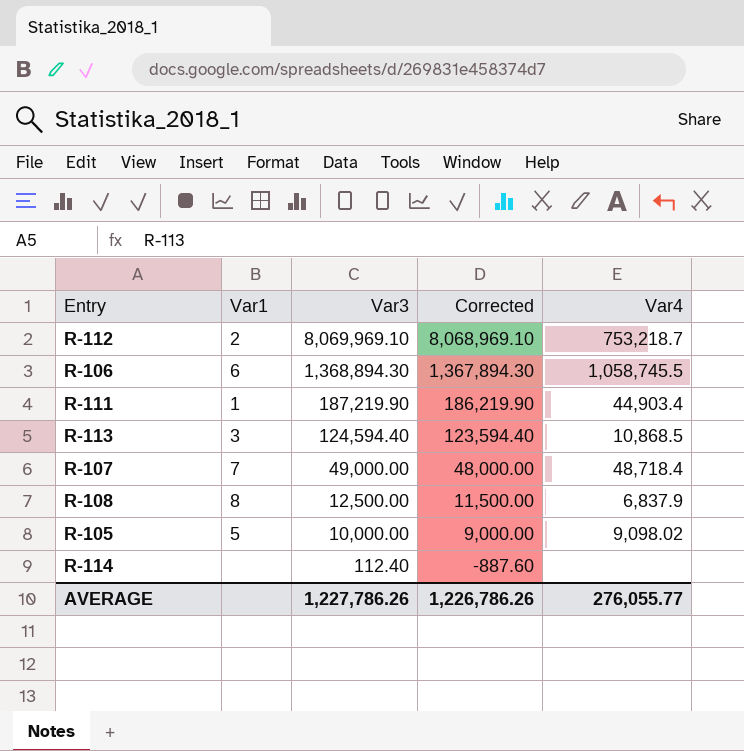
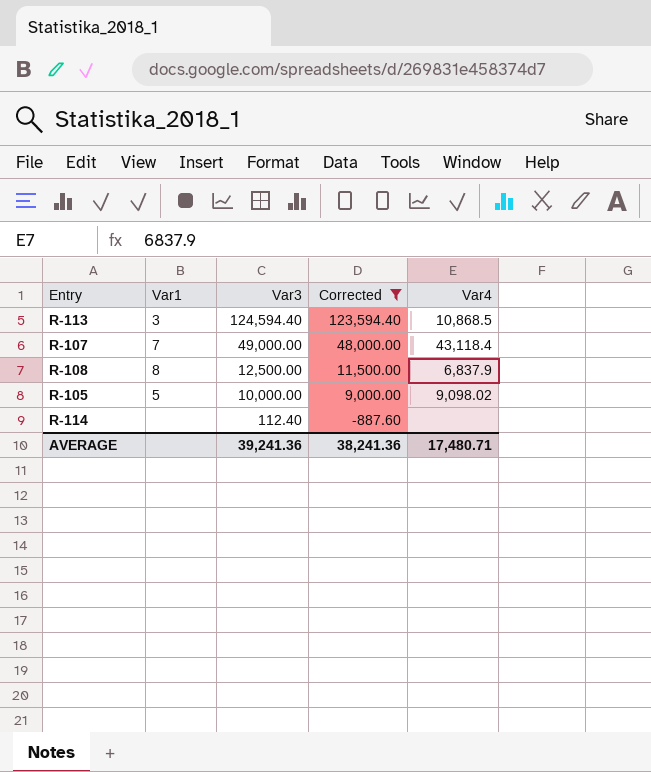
filter: none -> Corrected <= 123,594.40
R-107 | Var4: 48,718.4 -> 43,118.4
AVERAGE | Var3: 1,227,786.26 -> 39,241.36
AVERAGE | Corrected: 1,226,786.26 -> 38,241.36
AVERAGE | Var4: 276,055.77 -> 17,480.71

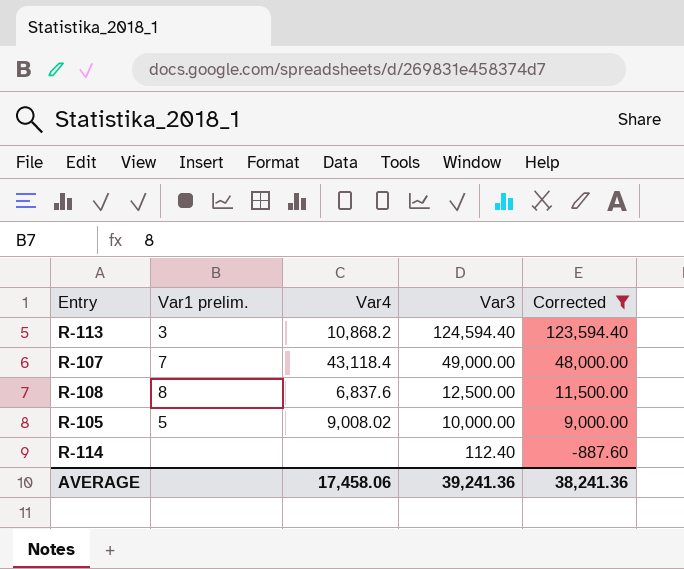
column name: Var1 -> Var1 prelim.
column Var4 | position: 5 -> 3
R-113 | Var4: 10,868.5 -> 10,868.2
R-108 | Var4: 6,837.9 -> 6,837.6
R-105 | Var4: 9,098.02 -> 9,008.02
AVERAGE | Var4: 17,480.71 -> 17,458.06

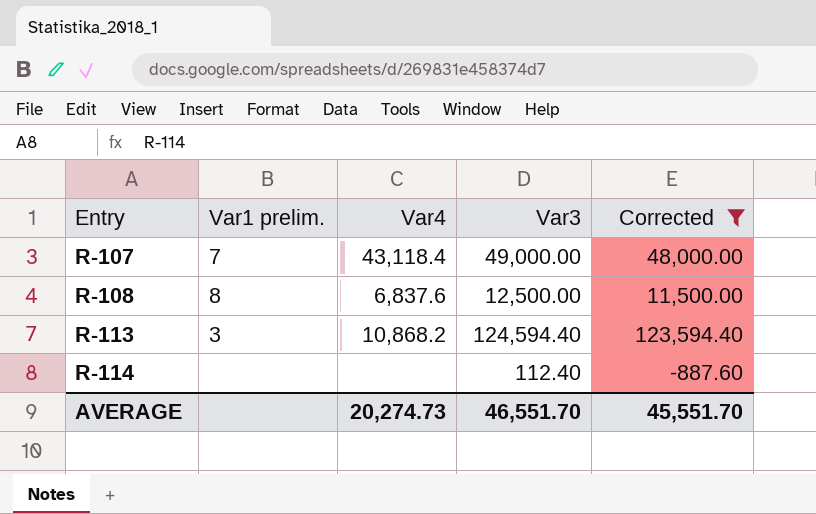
row order: Var3 descending -> Entry ascending
row R-105: 5 | 9,008.02 | 10,000.00 | 9,000.00 -> none
AVERAGE | Var4: 17,458.06 -> 20,274.73
AVERAGE | Var3: 39,241.36 -> 46,551.70
AVERAGE | Corrected: 38,241.36 -> 45,551.70

